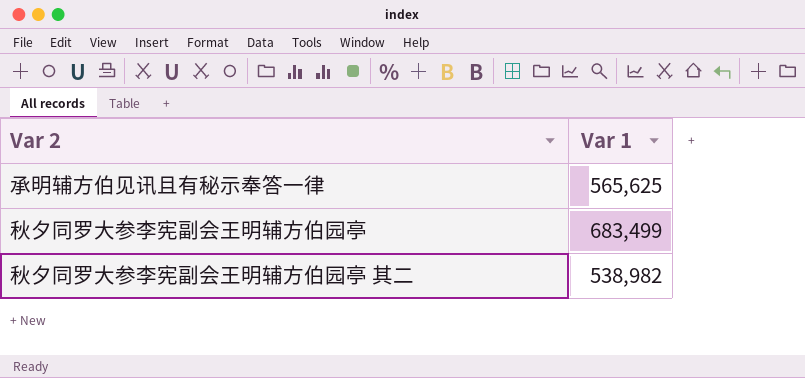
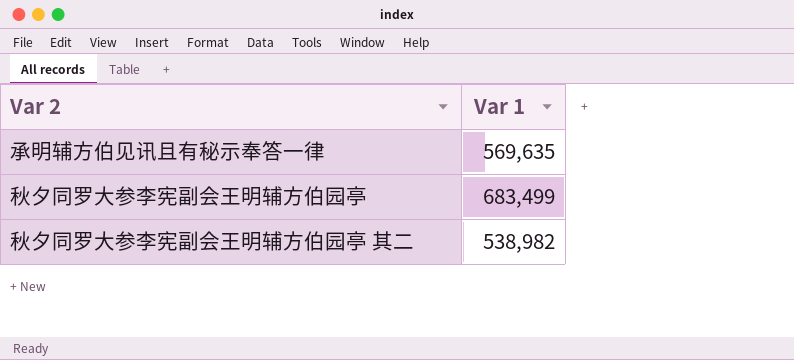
承明辅方伯见讯且有秘示奉答一律 | Var 1: 565,625 -> 569,635

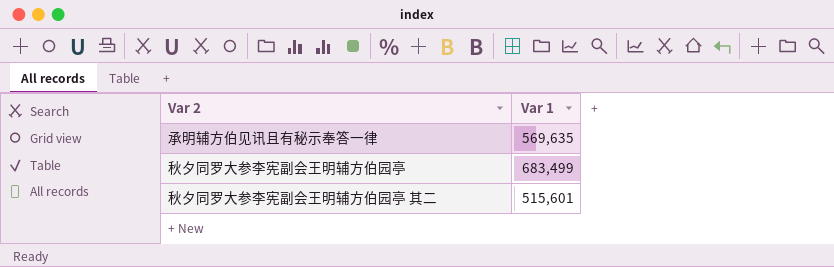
秋夕同罗大参李宪副会王明辅方伯园亭 其二 | Var 1: 538,982 -> 515,601

